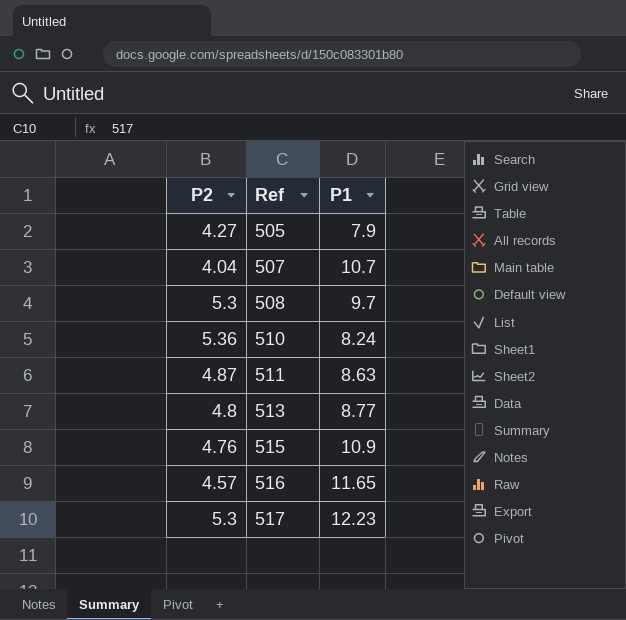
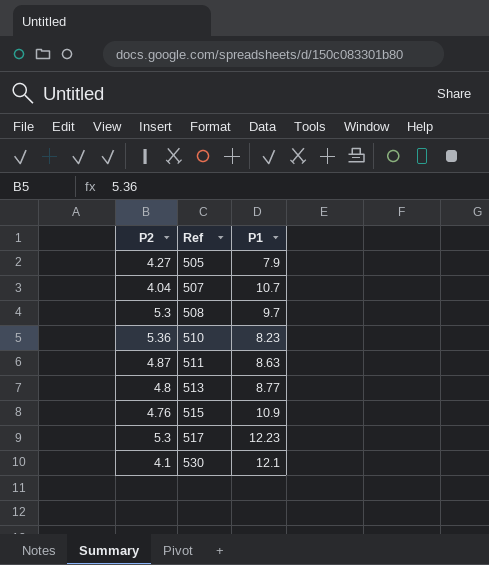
row 516: 4.57 | 11.65 -> none
510 | P1: 8.24 -> 8.23
row 530: none -> 4.1 | 12.1

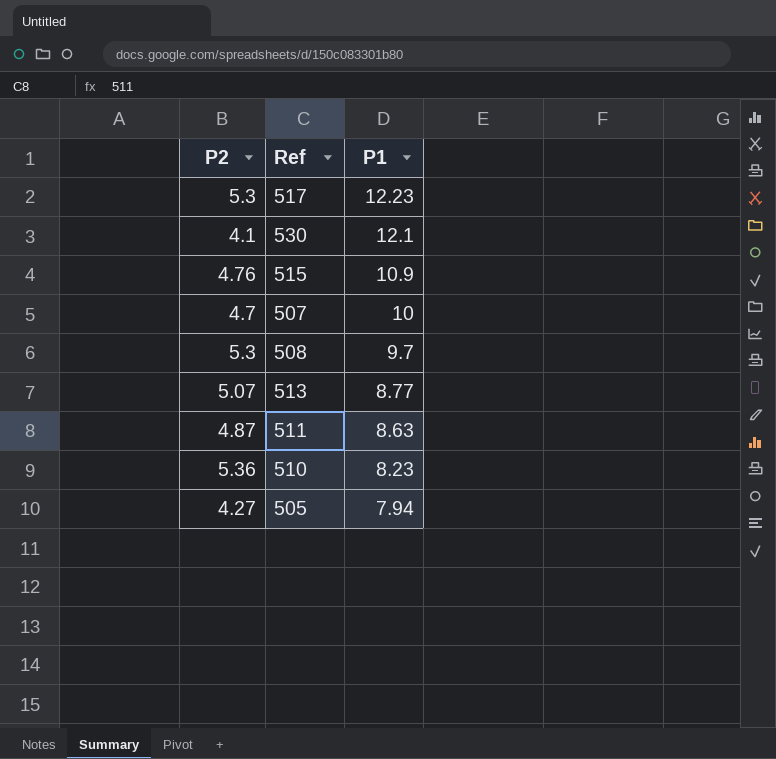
row order: Ref ascending -> P1 descending
507 | P2: 4.04 -> 4.7
507 | P1: 10.7 -> 10
513 | P2: 4.8 -> 5.07
505 | P1: 7.9 -> 7.94

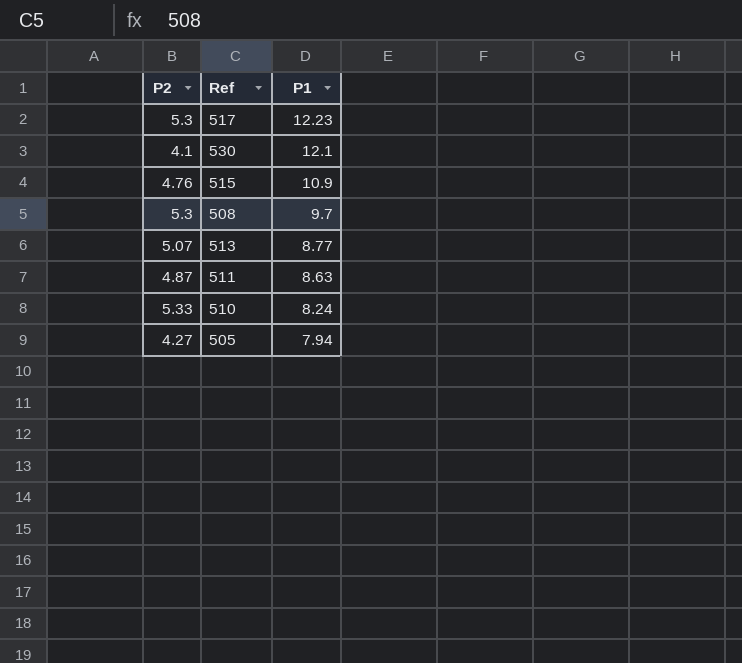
row 507: 4.7 | 10 -> none
510 | P2: 5.36 -> 5.33
510 | P1: 8.23 -> 8.24

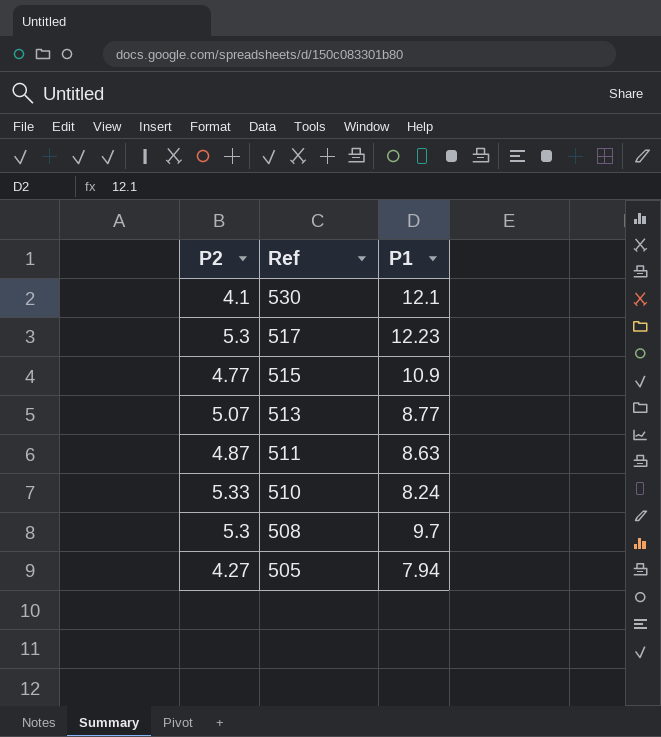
row order: P1 descending -> Ref descending
515 | P2: 4.76 -> 4.77

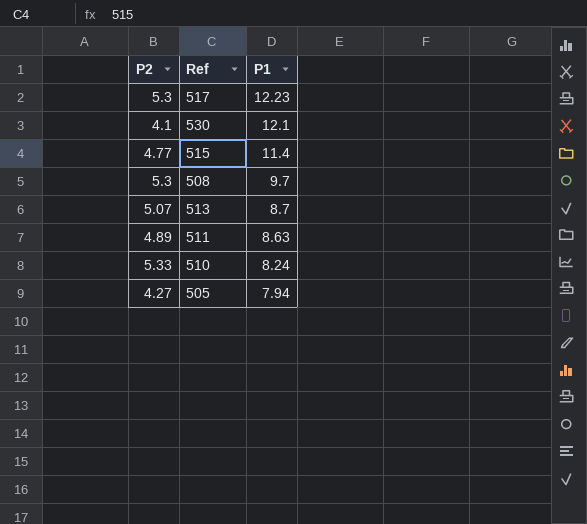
row order: Ref descending -> P1 descending
515 | P1: 10.9 -> 11.4
513 | P1: 8.77 -> 8.7
511 | P2: 4.87 -> 4.89

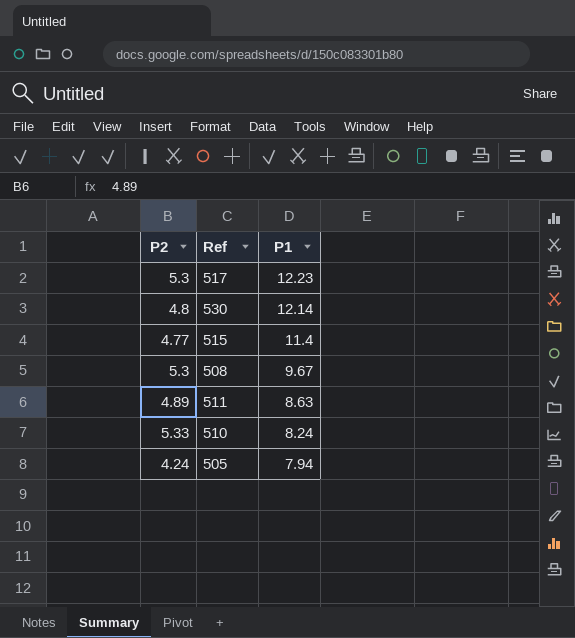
row 513: 5.07 | 8.7 -> none
530 | P2: 4.1 -> 4.8
530 | P1: 12.1 -> 12.14
508 | P1: 9.7 -> 9.67
505 | P2: 4.27 -> 4.24

